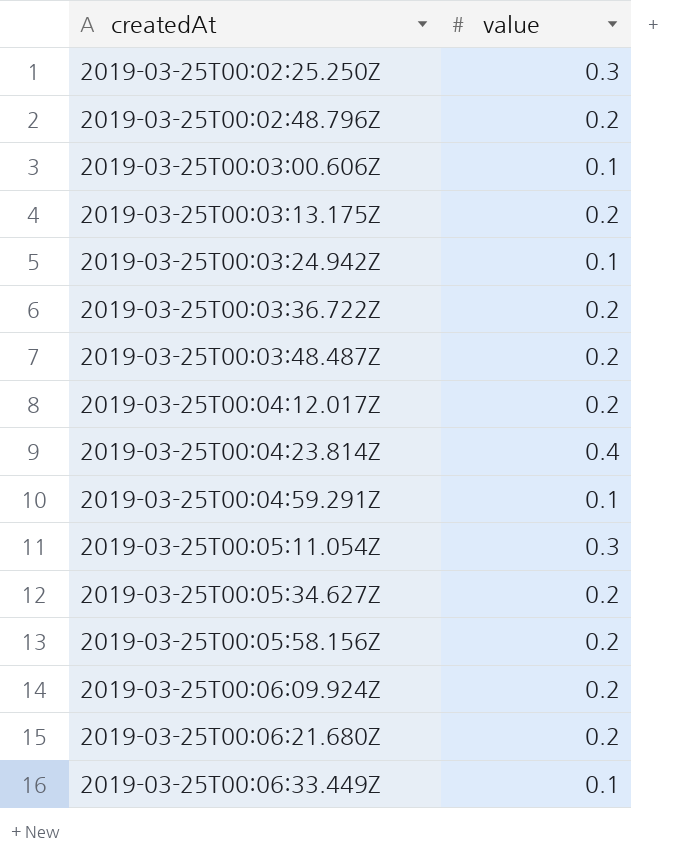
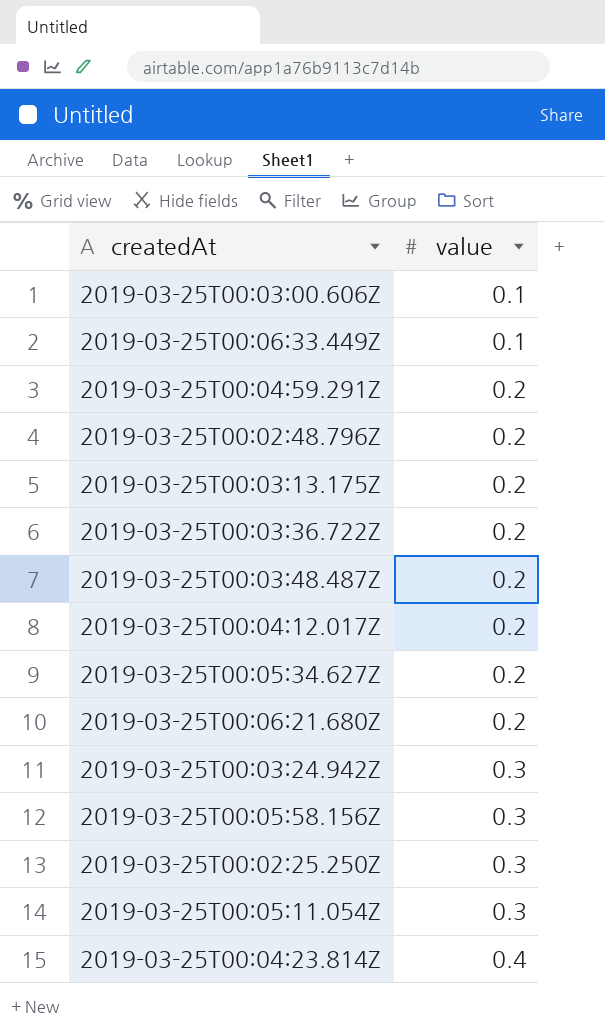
row order: createdAt ascending -> value ascending
row 2019-03-25T00:06:09.924Z: 0.2 -> none
2019-03-25T00:04:59.291Z | value: 0.1 -> 0.2
2019-03-25T00:03:24.942Z | value: 0.1 -> 0.3
2019-03-25T00:05:58.156Z | value: 0.2 -> 0.3

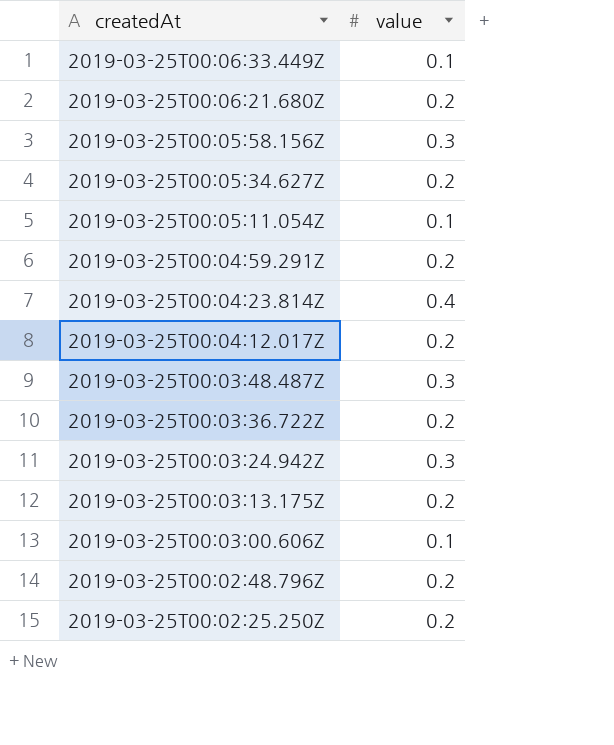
row order: value ascending -> createdAt descending
2019-03-25T00:05:11.054Z | value: 0.3 -> 0.1
2019-03-25T00:03:48.487Z | value: 0.2 -> 0.3
2019-03-25T00:02:25.250Z | value: 0.3 -> 0.2

